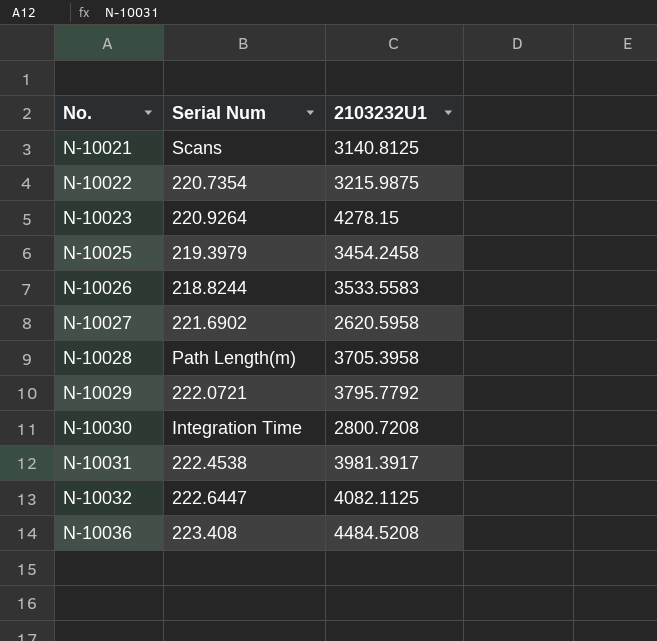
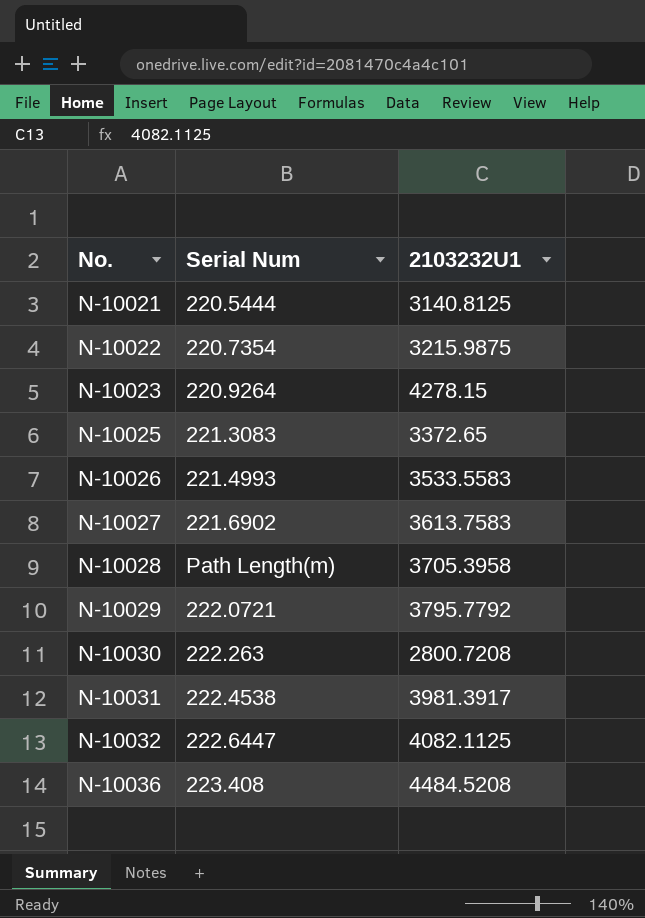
N-10021 | Serial Num: Scans -> 220.5444
N-10025 | Serial Num: 219.3979 -> 221.3083
N-10025 | 2103232U1: 3454.2458 -> 3372.65
N-10026 | Serial Num: 218.8244 -> 221.4993
N-10027 | 2103232U1: 2620.5958 -> 3613.7583
N-10030 | Serial Num: Integration Time -> 222.263

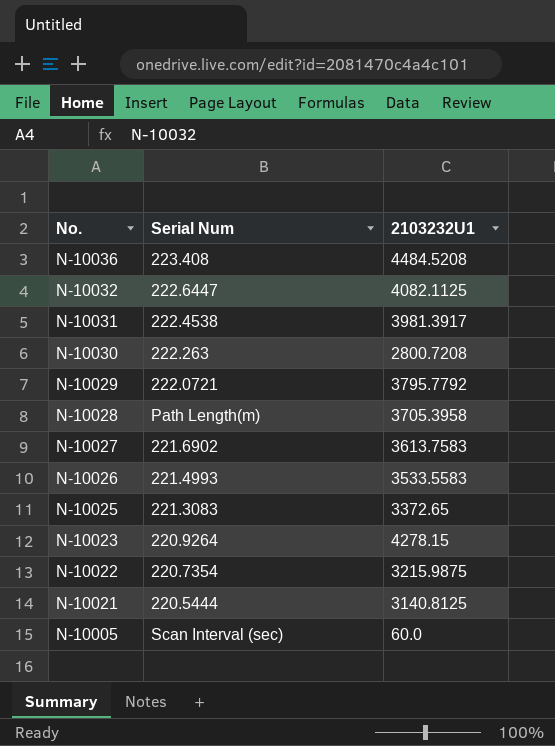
row order: No. ascending -> No. descending
row N-10005: none -> Scan Interval (sec) | 60.0

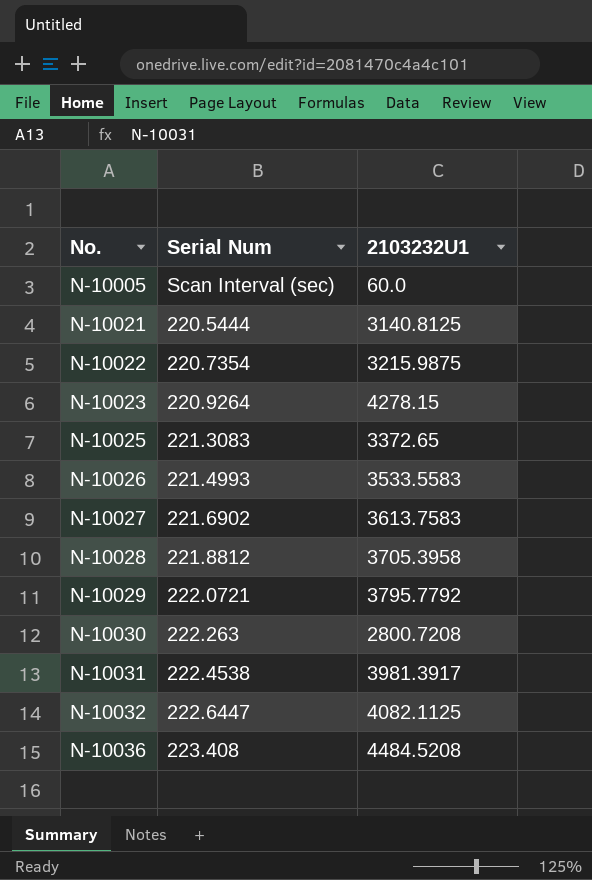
row order: No. descending -> No. ascending
N-10028 | Serial Num: Path Length(m) -> 221.8812

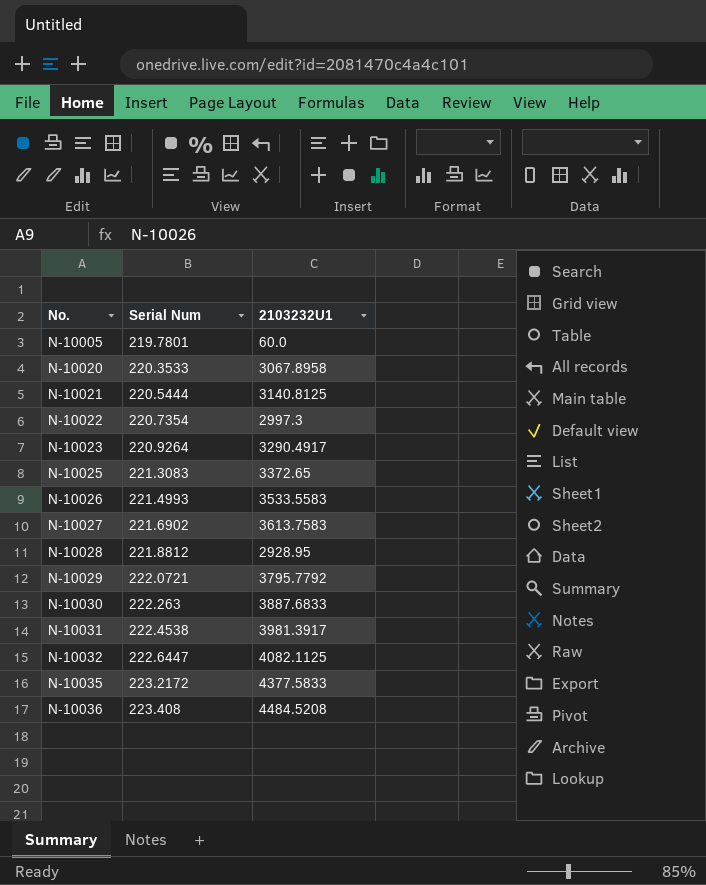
N-10005 | Serial Num: Scan Interval (sec) -> 219.7801
row N-10020: none -> 220.3533 | 3067.8958
N-10022 | 2103232U1: 3215.9875 -> 2997.3
N-10023 | 2103232U1: 4278.15 -> 3290.4917
N-10028 | 2103232U1: 3705.3958 -> 2928.95
N-10030 | 2103232U1: 2800.7208 -> 3887.6833
row N-10035: none -> 223.2172 | 4377.5833

